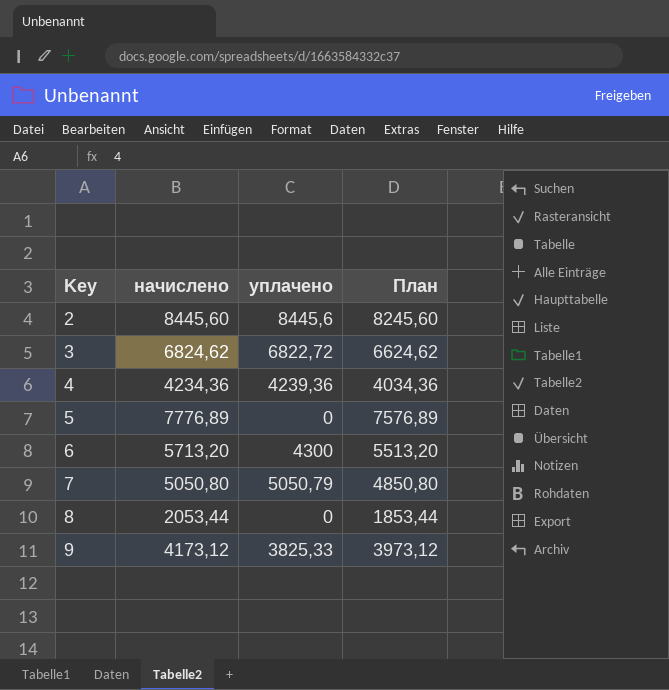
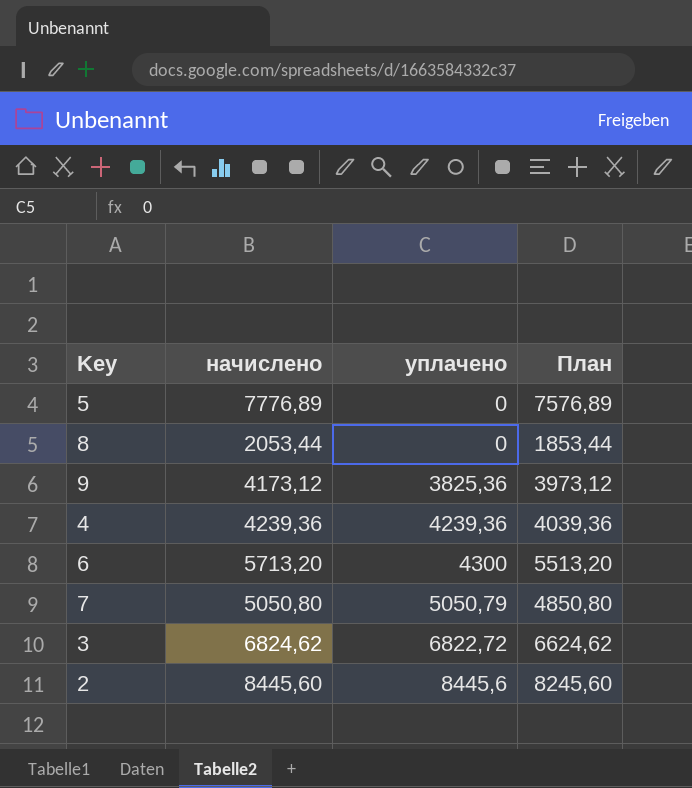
row order: Key ascending -> уплачено ascending
9 | уплачено: 3825,33 -> 3825,36
4 | начислено: 4234,36 -> 4239,36
4 | План: 4034,36 -> 4039,36

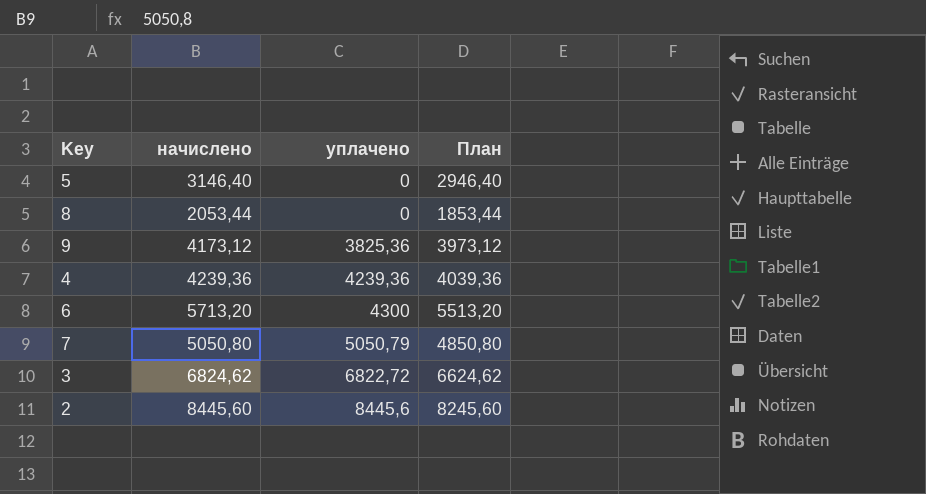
5 | начислено: 7776,89 -> 3146,40
5 | План: 7576,89 -> 2946,40

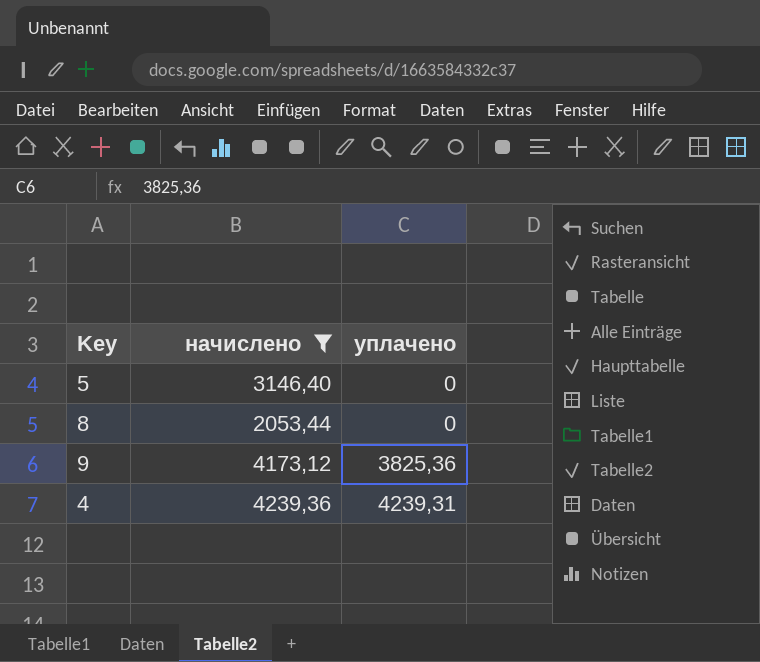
filter: none -> начислено <= 4239,36
column План | formula: [начислено] - 200 -> none
4 | уплачено: 4239,36 -> 4239,31

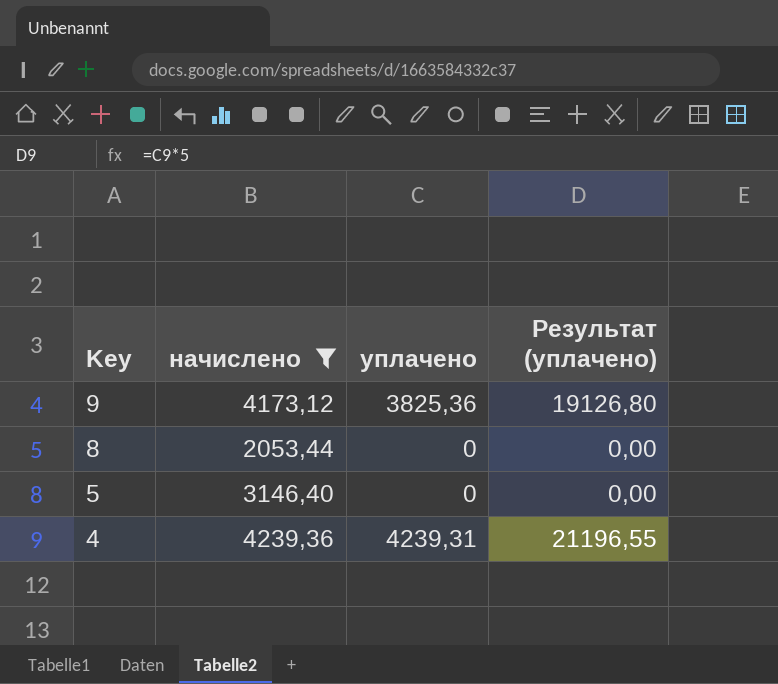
row order: уплачено ascending -> Key descending
column Результат (уплачено) | formula: none -> [уплачено] * 5

